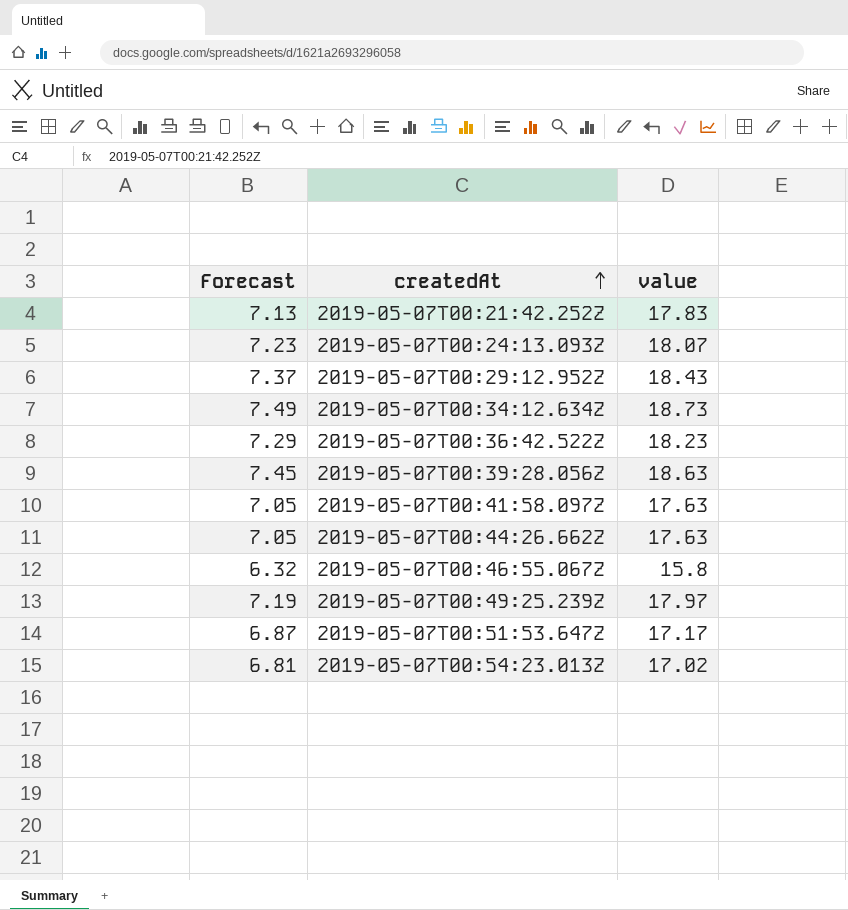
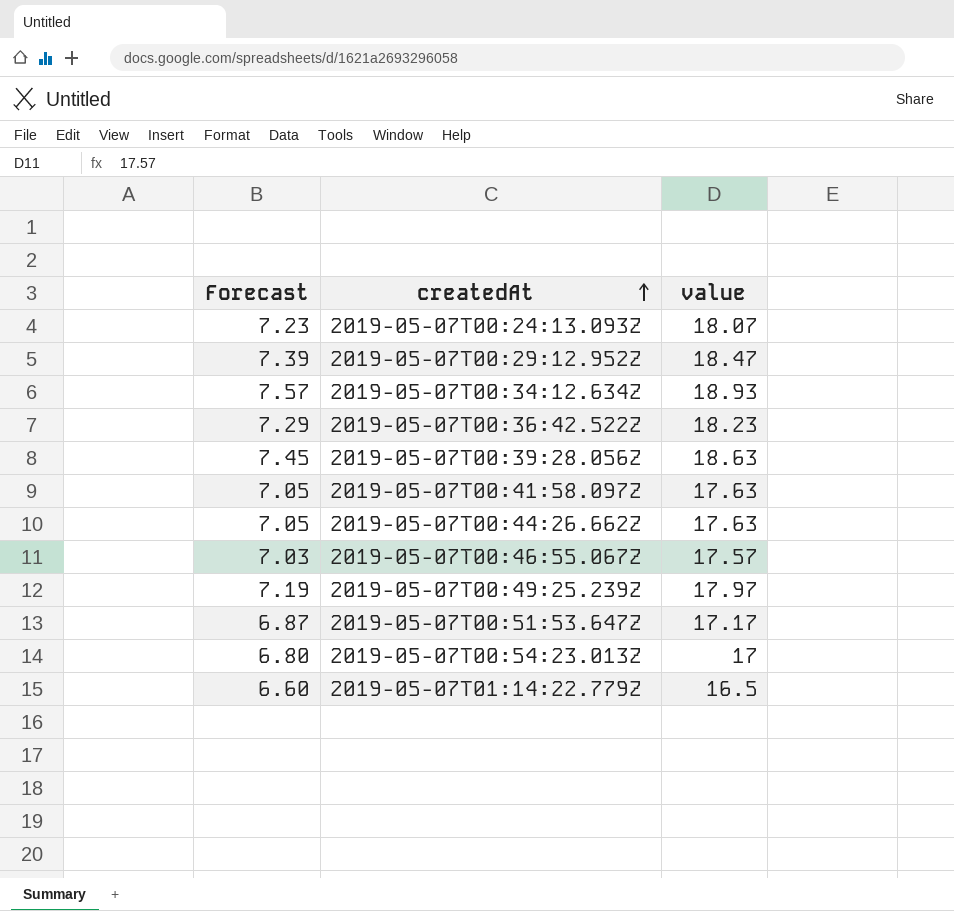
row 2019-05-07T00:21:42.252Z: 7.13 | 17.83 -> none
2019-05-07T00:29:12.952Z | Forecast: 7.37 -> 7.39
2019-05-07T00:29:12.952Z | value: 18.43 -> 18.47
2019-05-07T00:34:12.634Z | Forecast: 7.49 -> 7.57
2019-05-07T00:34:12.634Z | value: 18.73 -> 18.93
2019-05-07T00:46:55.067Z | Forecast: 6.32 -> 7.03
2019-05-07T00:46:55.067Z | value: 15.8 -> 17.57
2019-05-07T00:54:23.013Z | Forecast: 6.81 -> 6.80
2019-05-07T00:54:23.013Z | value: 17.02 -> 17
row 2019-05-07T01:14:22.779Z: none -> 6.60 | 16.5

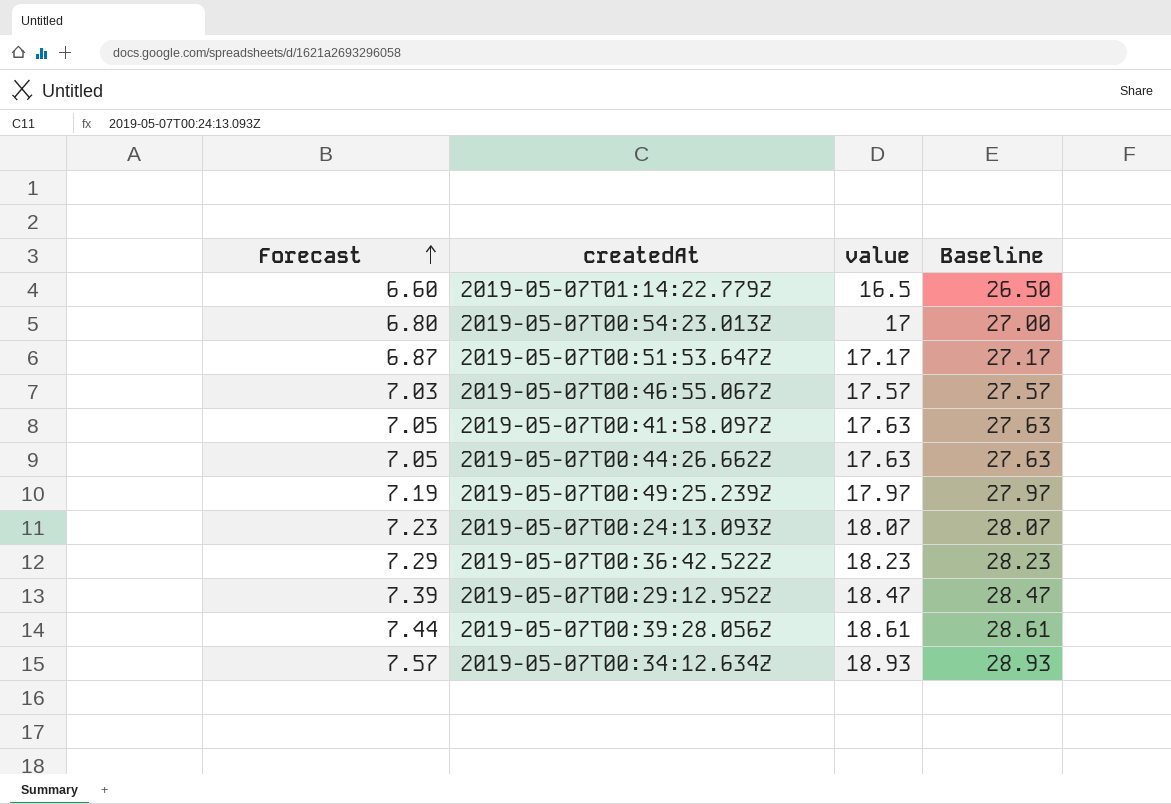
row order: createdAt ascending -> Forecast ascending
column Baseline | formula: none -> [value] + 10
2019-05-07T00:39:28.056Z | Forecast: 7.45 -> 7.44
2019-05-07T00:39:28.056Z | value: 18.63 -> 18.61

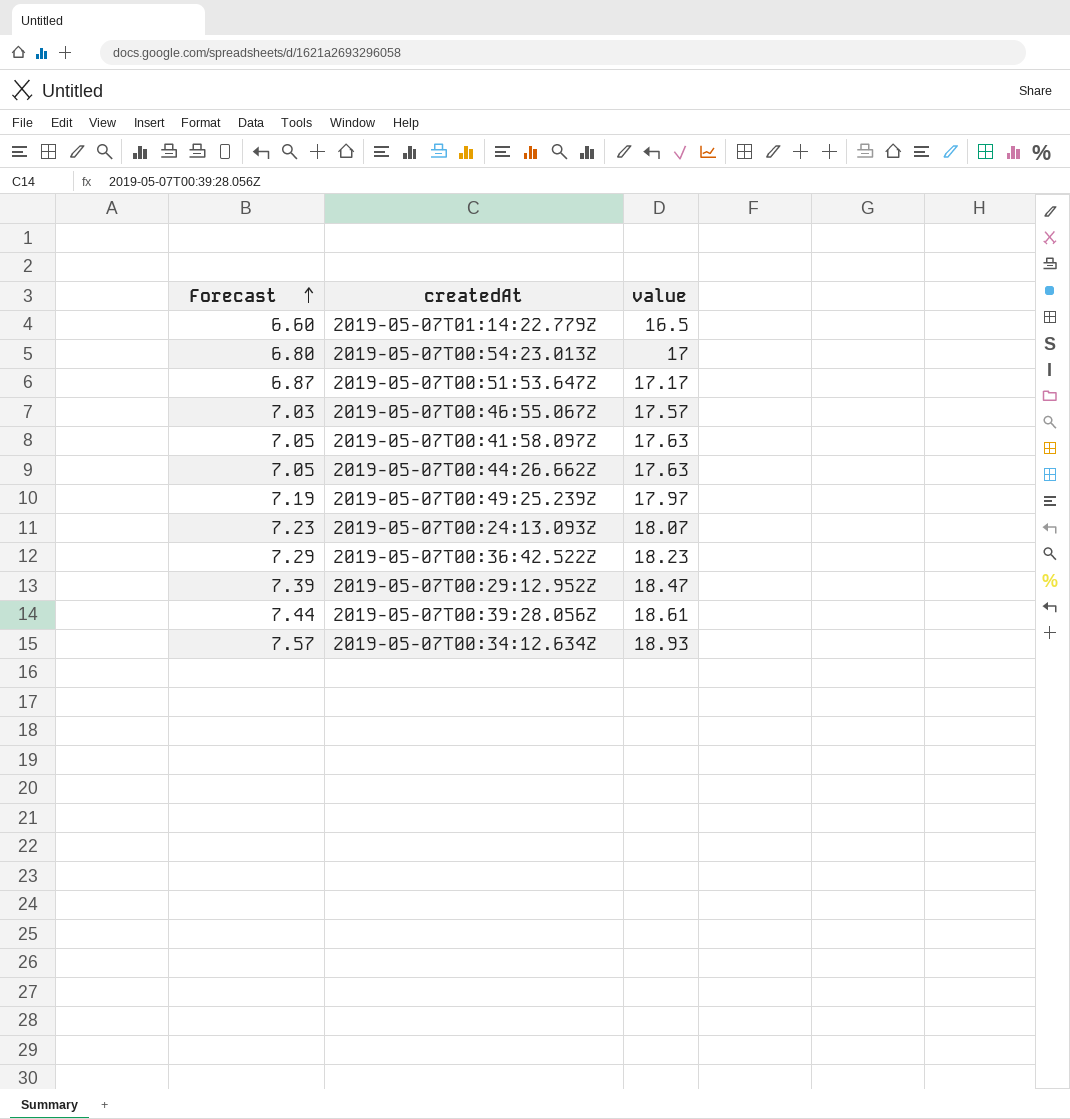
column Baseline | formula: [value] + 10 -> none

